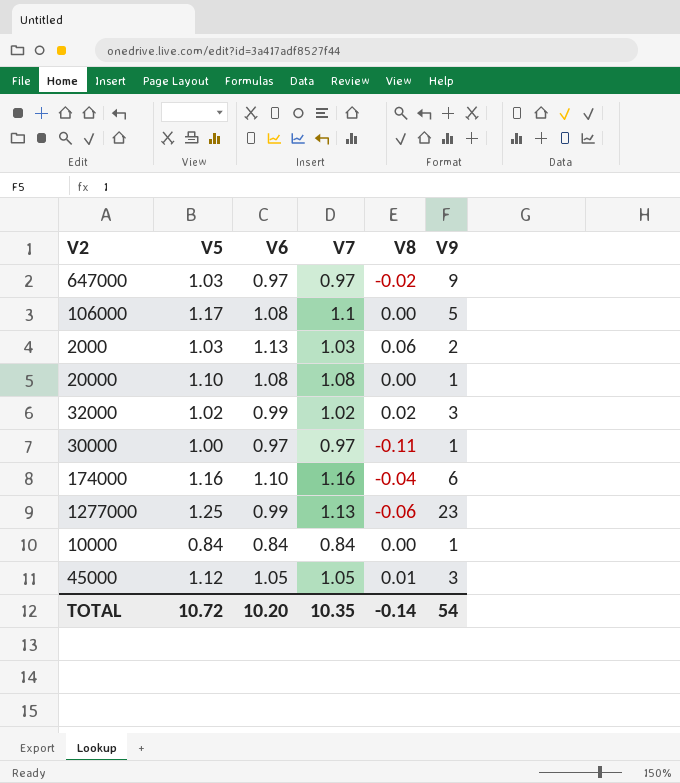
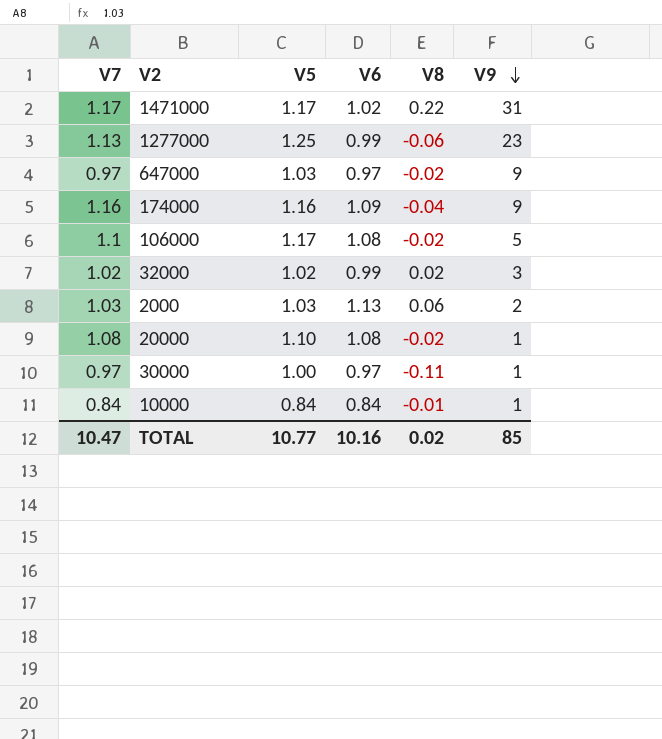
row order: none -> V9 descending
column V7 | position: 4 -> 1
row 45000: 1.12 | 1.05 | 1.05 | 0.01 | 3 -> none
row 1471000: none -> 1.17 | 1.17 | 1.02 | 0.22 | 31
174000 | V6: 1.10 -> 1.09
174000 | V9: 6 -> 9
106000 | V8: 0.00 -> -0.02
20000 | V8: 0.00 -> -0.02
10000 | V8: 0.00 -> -0.01
TOTAL | V7: 10.35 -> 10.47
TOTAL | V5: 10.72 -> 10.77
TOTAL | V6: 10.20 -> 10.16
TOTAL | V8: -0.14 -> 0.02
TOTAL | V9: 54 -> 85

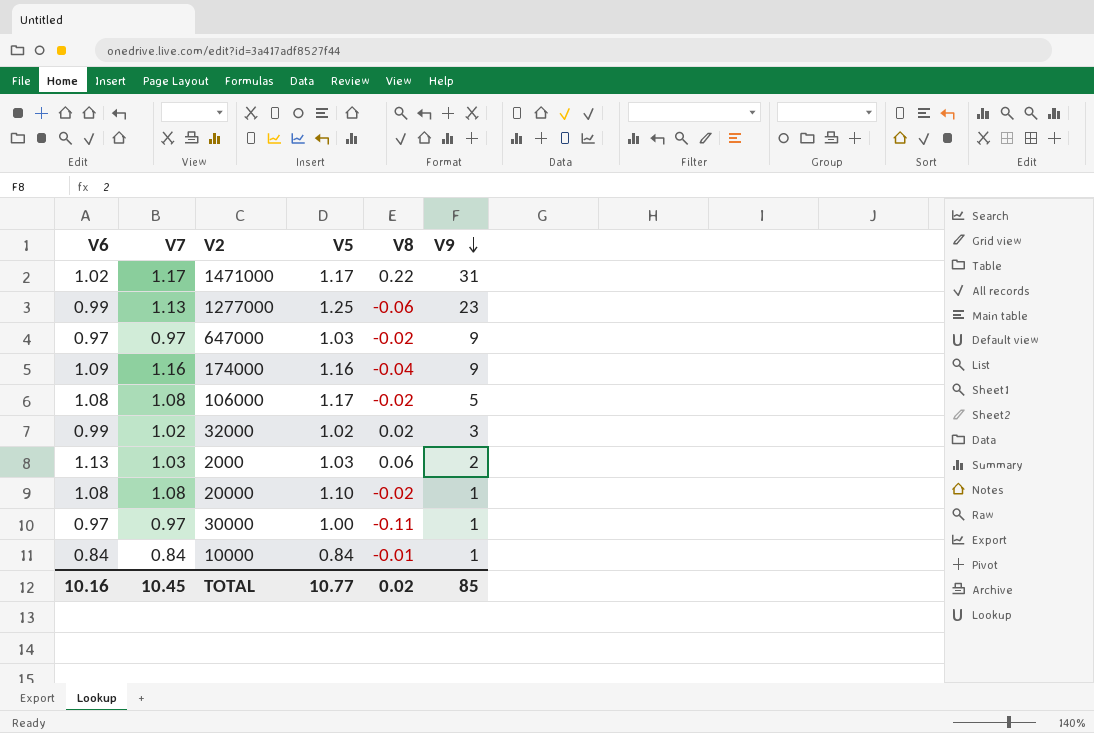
column V6 | position: 4 -> 1
106000 | V7: 1.1 -> 1.08
TOTAL | V7: 10.47 -> 10.45

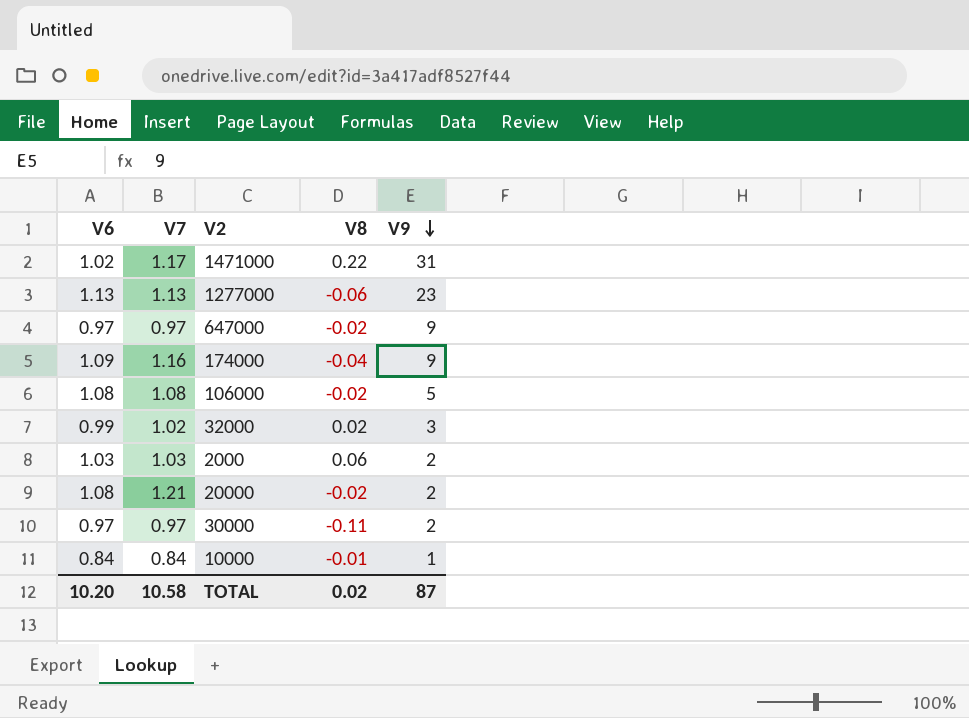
column V5 | position: 4 -> none
1277000 | V6: 0.99 -> 1.13
2000 | V6: 1.13 -> 1.03
20000 | V7: 1.08 -> 1.21
20000 | V9: 1 -> 2
30000 | V9: 1 -> 2
TOTAL | V6: 10.16 -> 10.20
TOTAL | V7: 10.45 -> 10.58
TOTAL | V9: 85 -> 87

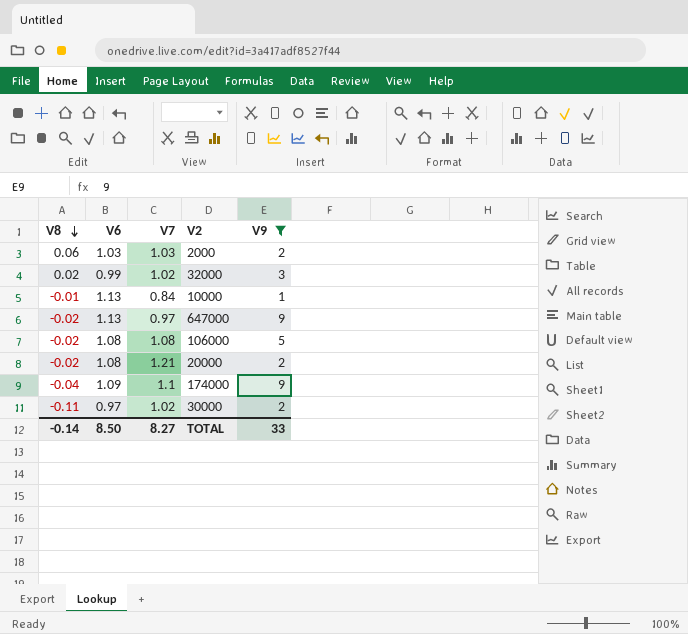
filter: none -> V9 <= 9
row order: V9 descending -> V8 descending
column V8 | position: 4 -> 1
10000 | V6: 0.84 -> 1.13
647000 | V6: 0.97 -> 1.13
174000 | V7: 1.16 -> 1.1
30000 | V7: 0.97 -> 1.02
TOTAL | V8: 0.02 -> -0.14
TOTAL | V6: 10.20 -> 8.50
TOTAL | V7: 10.58 -> 8.27
TOTAL | V9: 87 -> 33

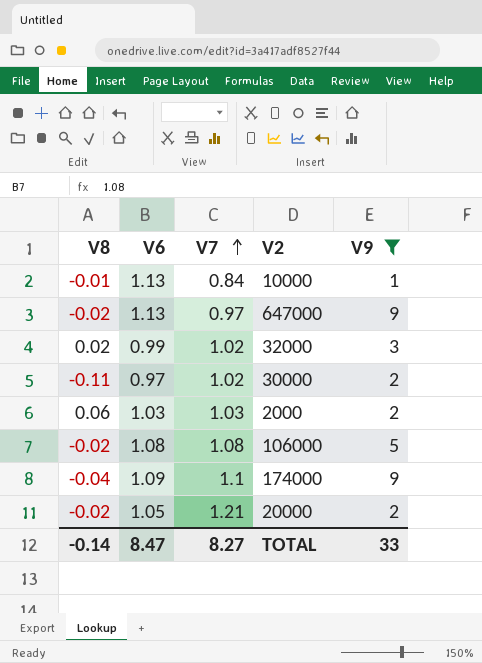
row order: V8 descending -> V7 ascending
20000 | V6: 1.08 -> 1.05
TOTAL | V6: 8.50 -> 8.47

